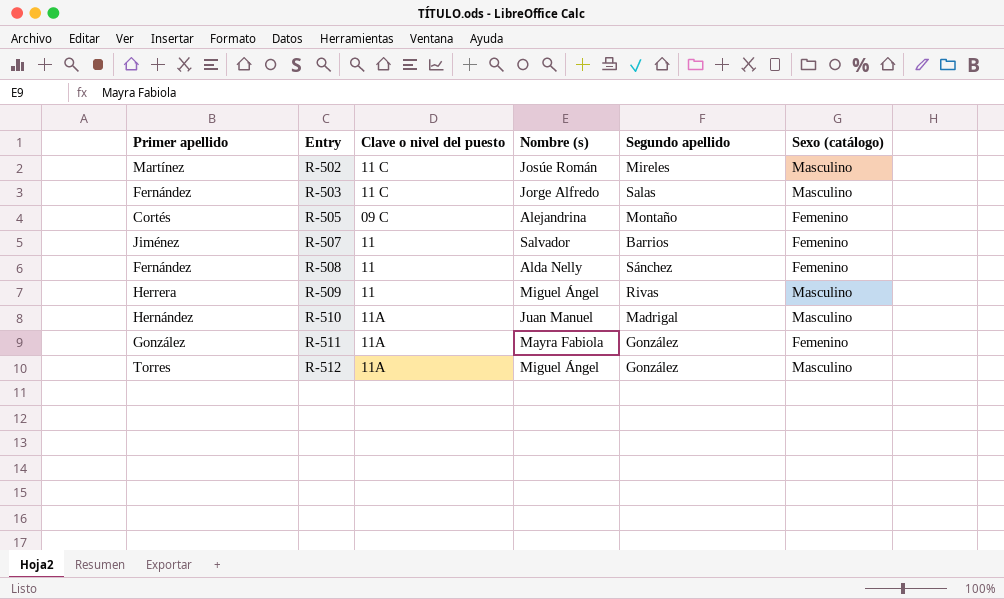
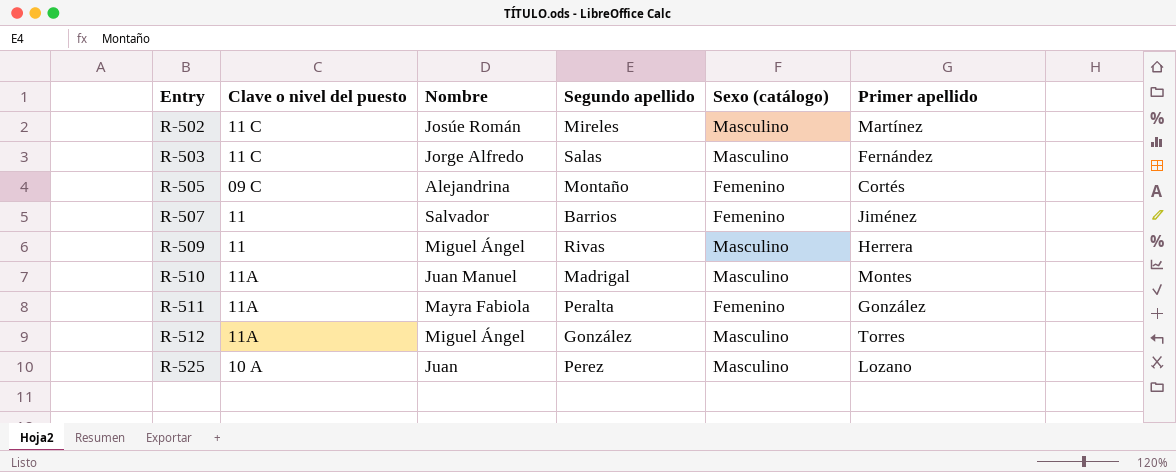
column name: Nombre (s) -> Nombre
column Primer apellido | position: 1 -> 6
row R-508: Fernández | 11 | Alda Nelly | Sánchez | Femenino -> none
R-510 | Primer apellido: Hernández -> Montes
R-511 | Segundo apellido: González -> Peralta
row R-525: none -> 10 A | Juan | Perez | Masculino | Lozano

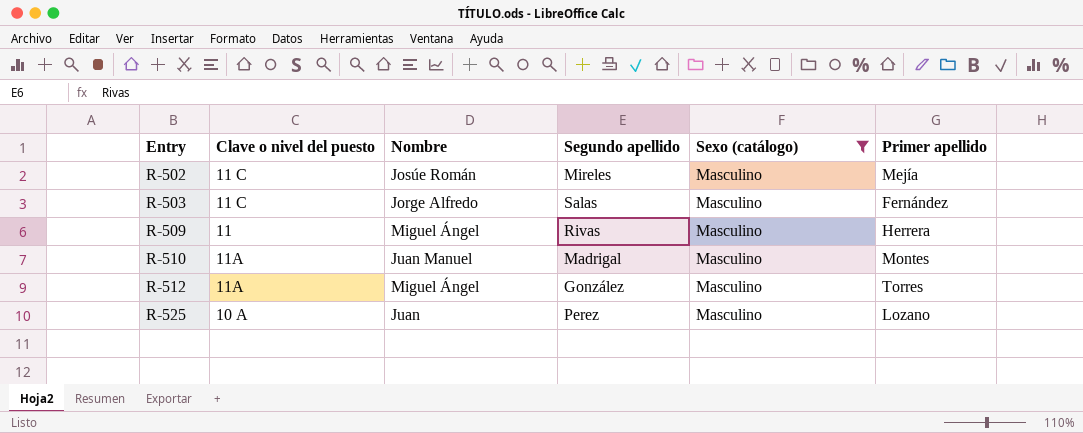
filter: none -> Sexo (catálogo) = Masculino
R-502 | Primer apellido: Martínez -> Mejía

